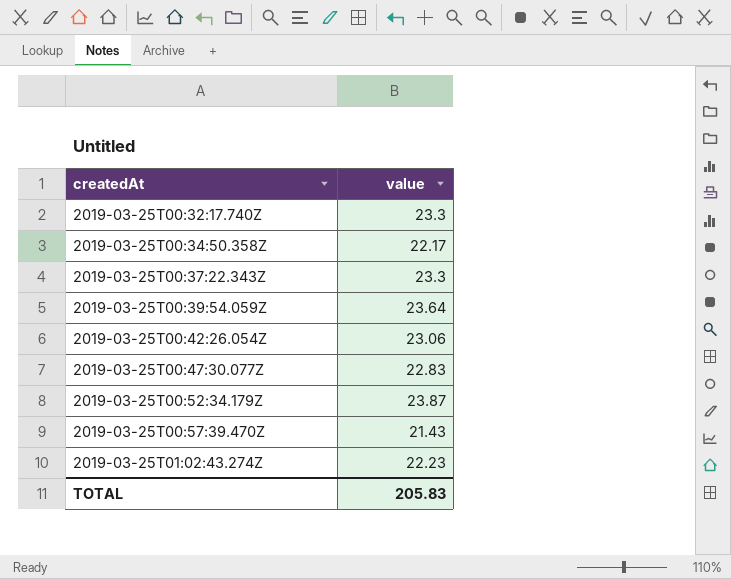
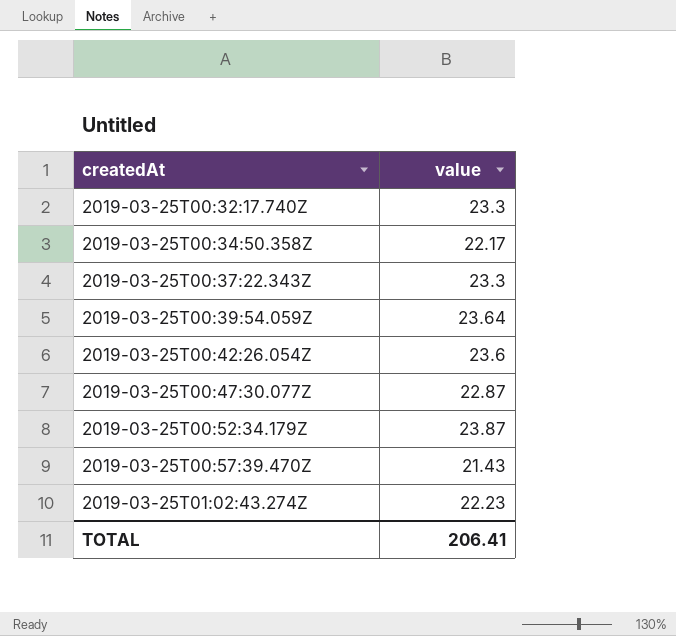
2019-03-25T00:42:26.054Z | value: 23.06 -> 23.6
2019-03-25T00:47:30.077Z | value: 22.83 -> 22.87
TOTAL | value: 205.83 -> 206.41

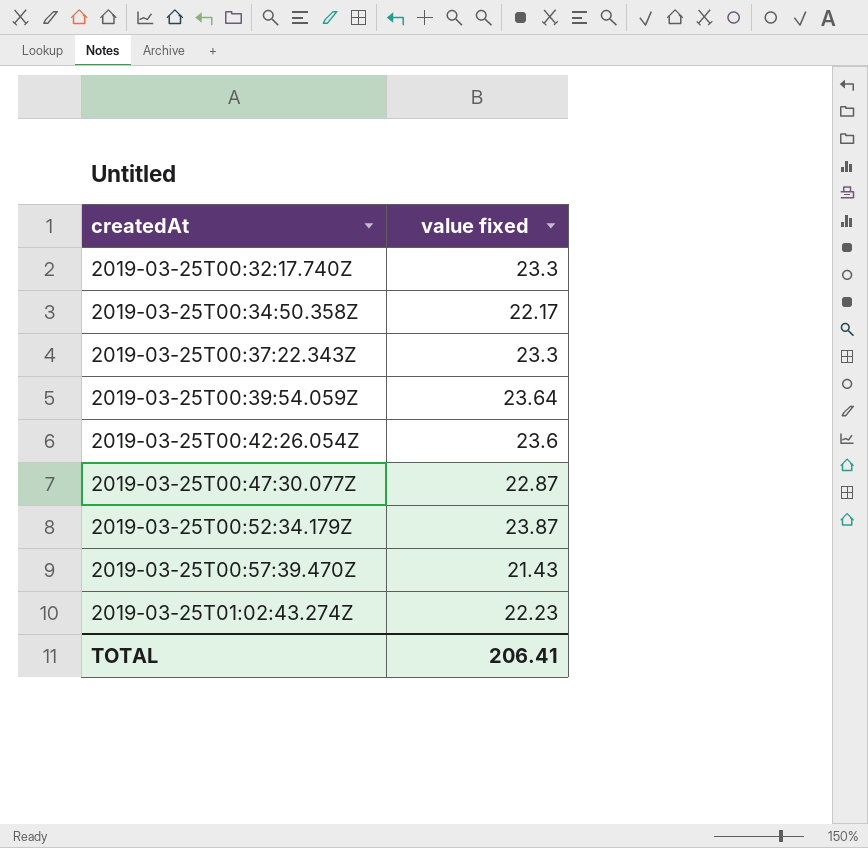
column name: value -> value fixed

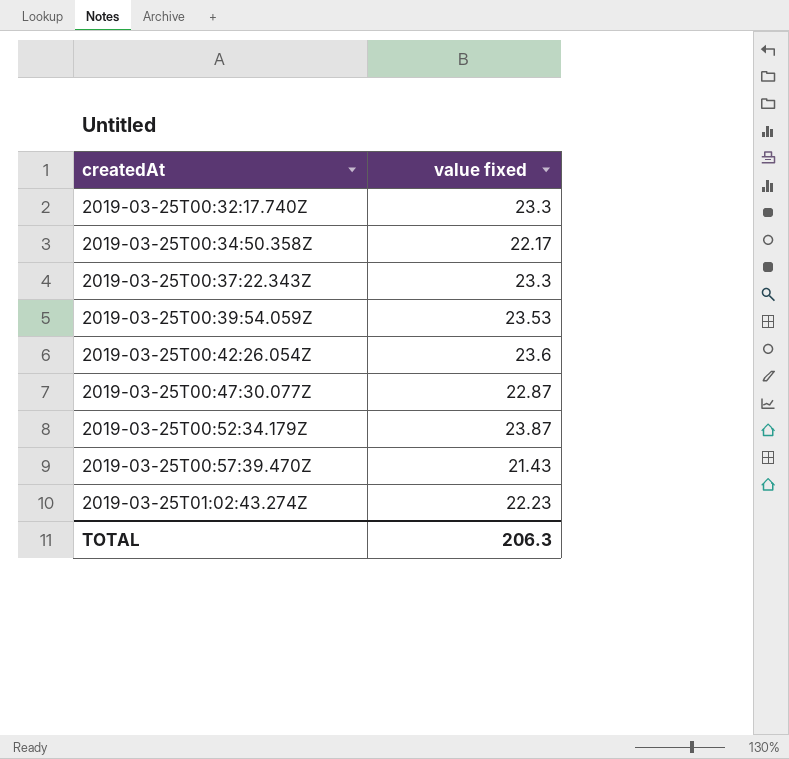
2019-03-25T00:39:54.059Z | value fixed: 23.64 -> 23.53
TOTAL | value fixed: 206.41 -> 206.3

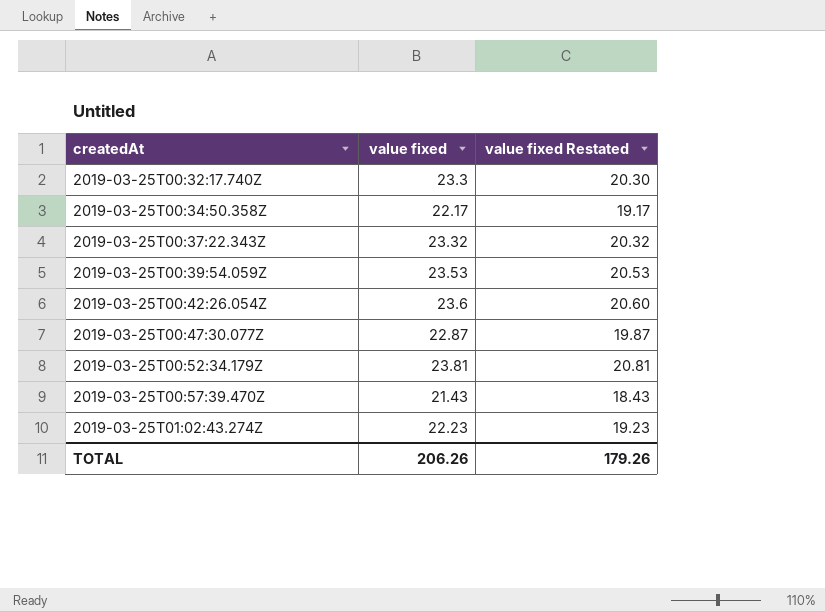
column value fixed Restated | formula: none -> [value fixed] - 3
2019-03-25T00:37:22.343Z | value fixed: 23.3 -> 23.32
2019-03-25T00:52:34.179Z | value fixed: 23.87 -> 23.81
TOTAL | value fixed: 206.3 -> 206.26

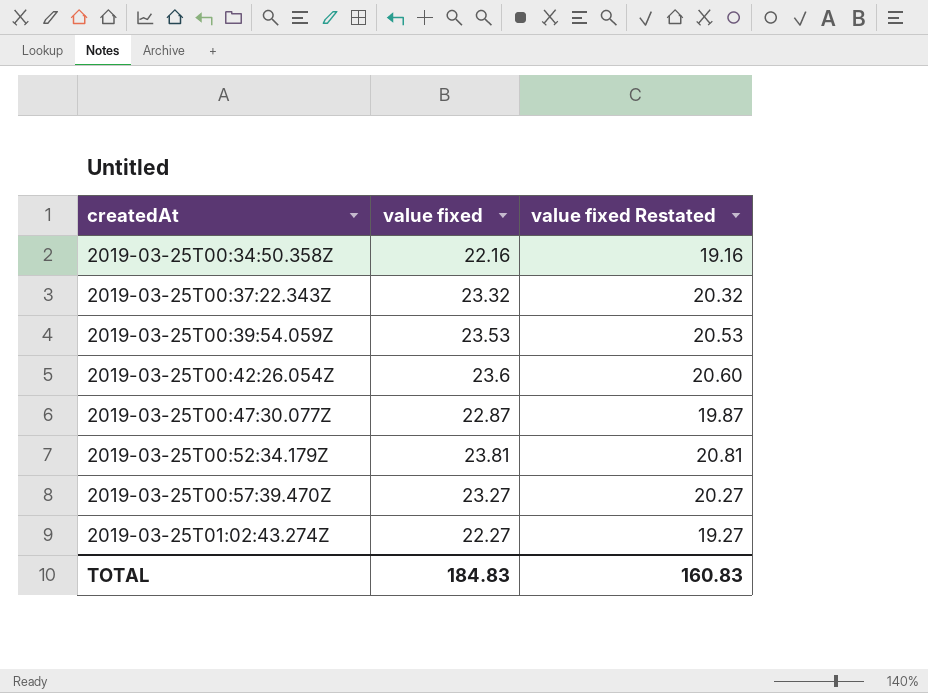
row 2019-03-25T00:32:17.740Z: 23.3 | 20.30 -> none
2019-03-25T00:34:50.358Z | value fixed: 22.17 -> 22.16
2019-03-25T00:34:50.358Z | value fixed Restated: 19.17 -> 19.16
2019-03-25T00:57:39.470Z | value fixed: 21.43 -> 23.27
2019-03-25T00:57:39.470Z | value fixed Restated: 18.43 -> 20.27
2019-03-25T01:02:43.274Z | value fixed: 22.23 -> 22.27
2019-03-25T01:02:43.274Z | value fixed Restated: 19.23 -> 19.27
TOTAL | value fixed: 206.26 -> 184.83
TOTAL | value fixed Restated: 179.26 -> 160.83

